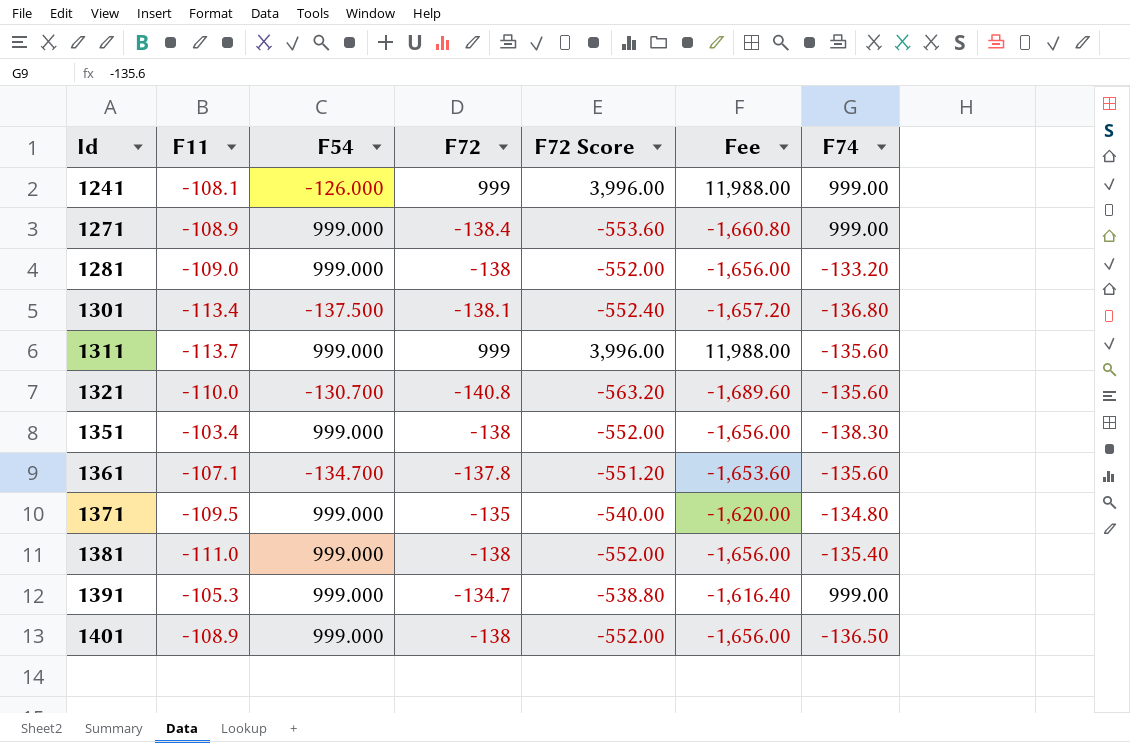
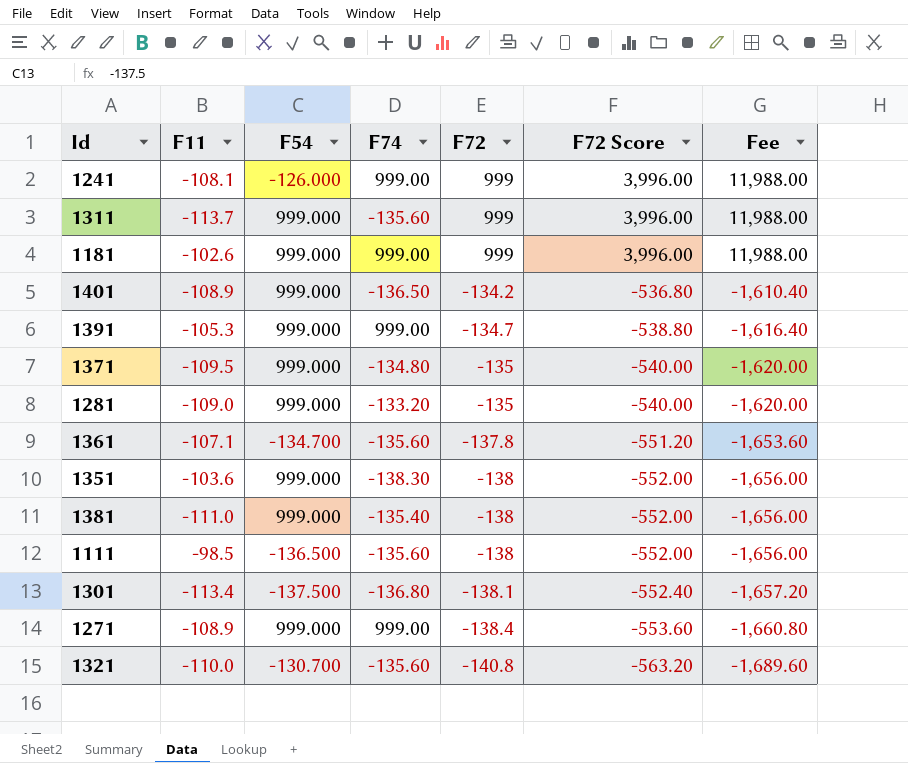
row order: Id ascending -> F72 descending
column F74 | position: 7 -> 4
row 1181: none -> -102.6 | 999.000 | 999.00 | 999 | 3,996.00 | 11,988.00
1401 | F72: -138 -> -134.2
1401 | F72 Score: -552.00 -> -536.80
1401 | Fee: -1,656.00 -> -1,610.40
1281 | F72: -138 -> -135
1281 | F72 Score: -552.00 -> -540.00
1281 | Fee: -1,656.00 -> -1,620.00
1351 | F11: -103.4 -> -103.6
row 1111: none -> -98.5 | -136.500 | -135.60 | -138 | -552.00 | -1,656.00

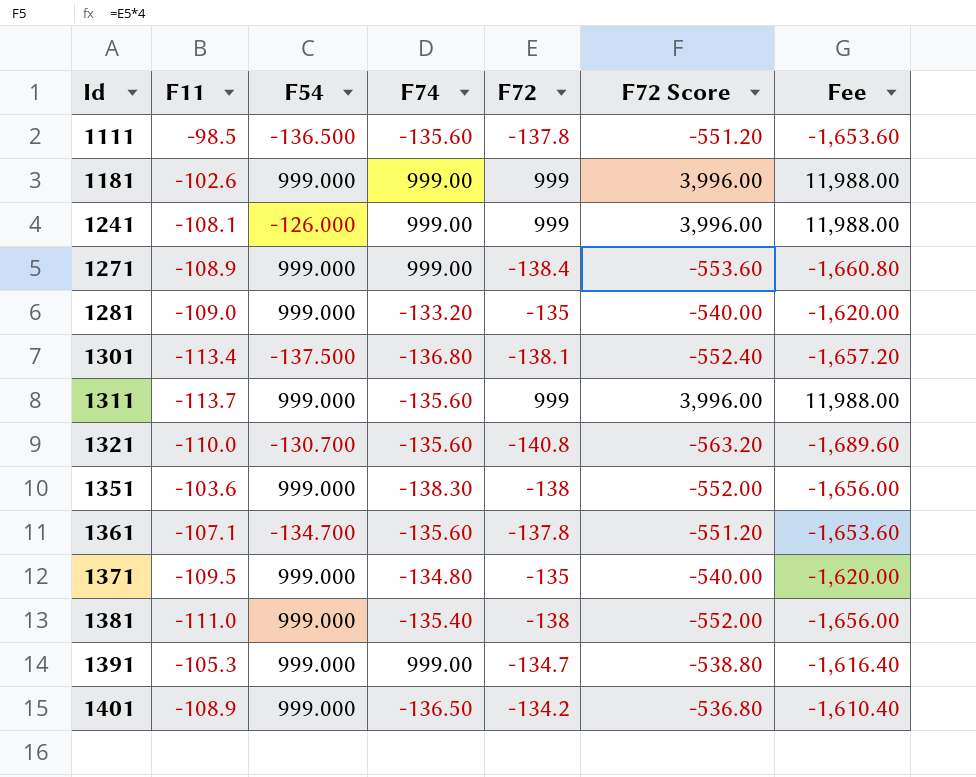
row order: F72 descending -> Id ascending
1111 | F72: -138 -> -137.8
1111 | F72 Score: -552.00 -> -551.20
1111 | Fee: -1,656.00 -> -1,653.60

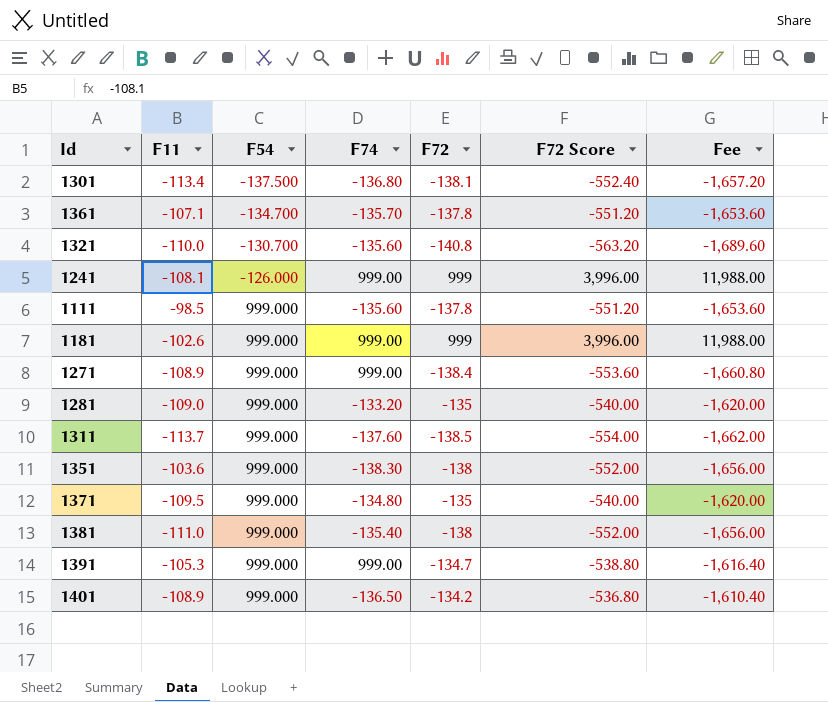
row order: Id ascending -> F54 ascending
1361 | F74: -135.60 -> -135.70
1111 | F54: -136.500 -> 999.000
1311 | F74: -135.60 -> -137.60
1311 | F72: 999 -> -138.5
1311 | F72 Score: 3,996.00 -> -554.00
1311 | Fee: 11,988.00 -> -1,662.00

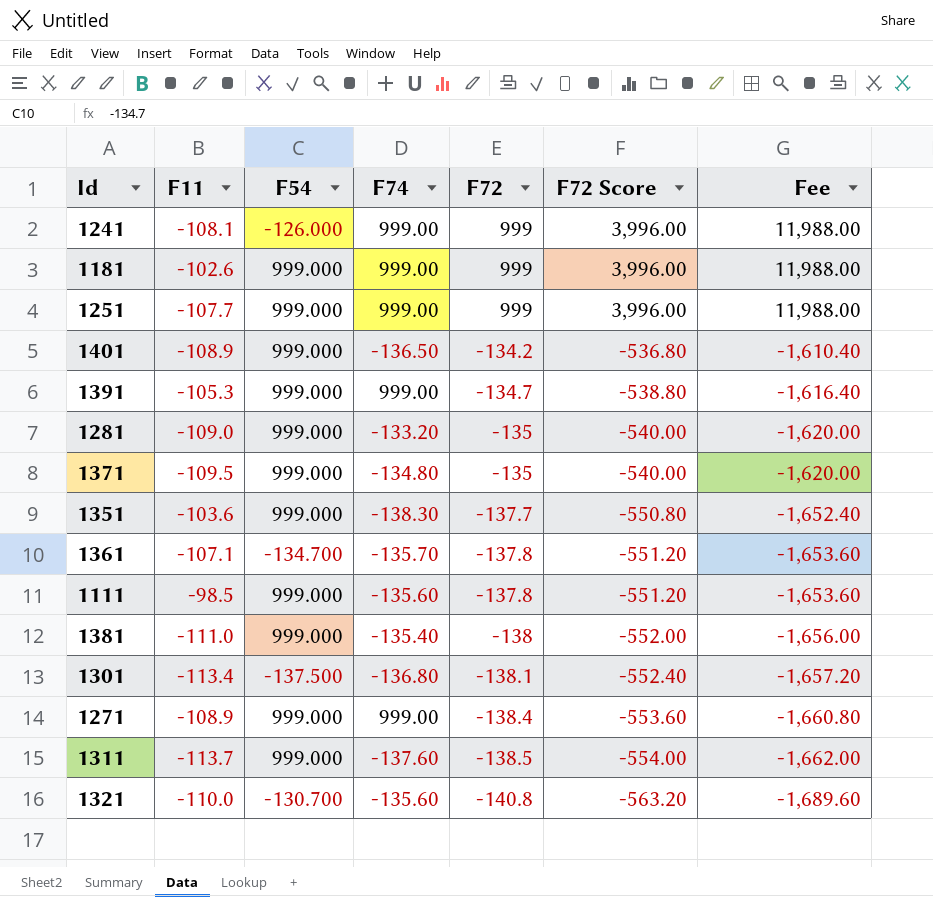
row order: F54 ascending -> F72 descending
row 1251: none -> -107.7 | 999.000 | 999.00 | 999 | 3,996.00 | 11,988.00
1351 | F72: -138 -> -137.7
1351 | F72 Score: -552.00 -> -550.80
1351 | Fee: -1,656.00 -> -1,652.40

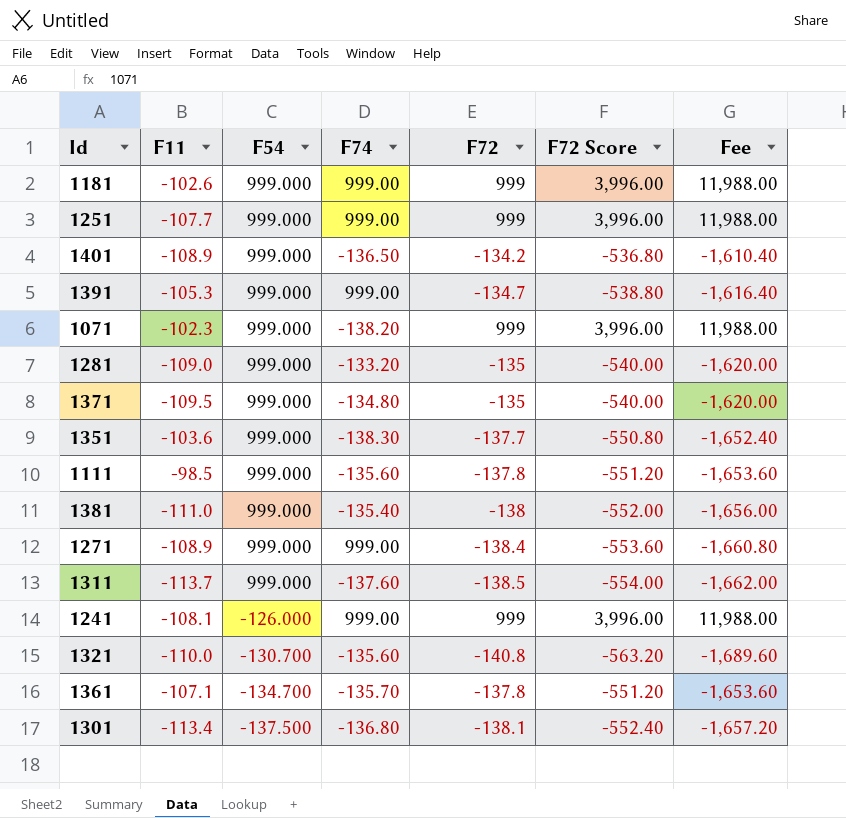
row order: F72 descending -> F54 descending
row 1071: none -> -102.3 | 999.000 | -138.20 | 999 | 3,996.00 | 11,988.00

